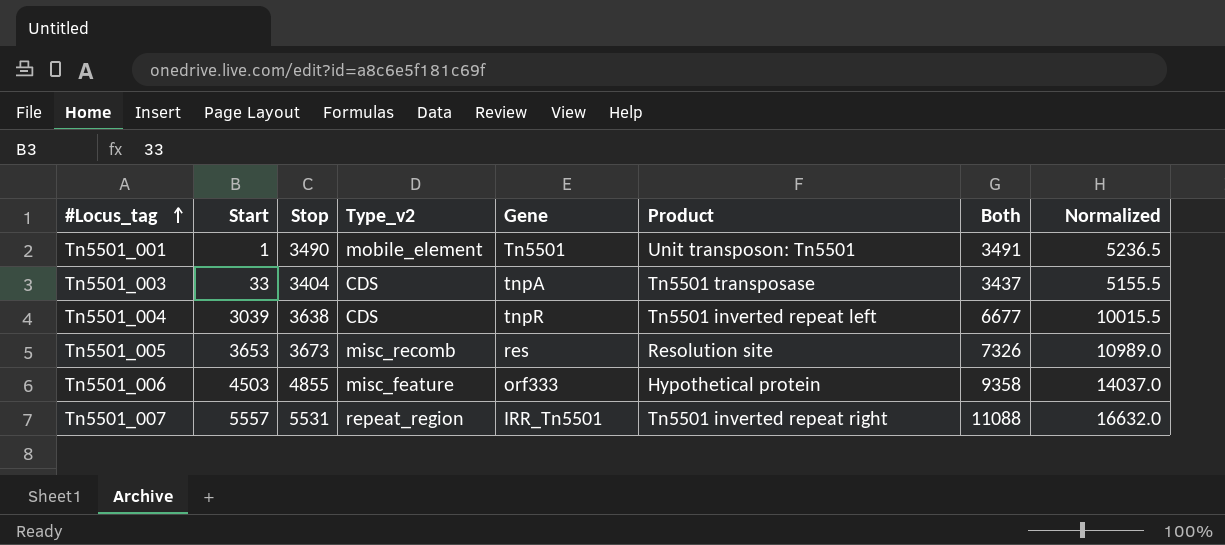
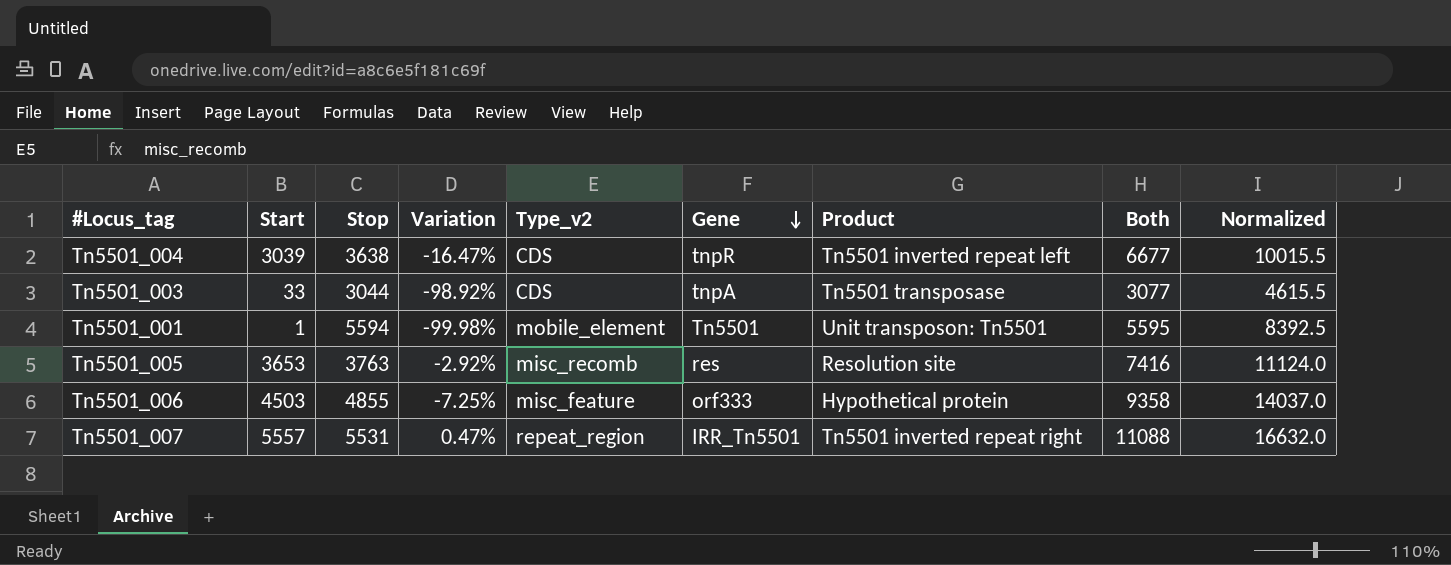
row order: #Locus_tag ascending -> Gene descending
column Variation | formula: none -> ([Start] - [Stop]) / [Stop]
Tn5501_003 | Stop: 3404 -> 3044
Tn5501_003 | Both: 3437 -> 3077
Tn5501_003 | Normalized: 5155.5 -> 4615.5
Tn5501_001 | Stop: 3490 -> 5594
Tn5501_001 | Both: 3491 -> 5595
Tn5501_001 | Normalized: 5236.5 -> 8392.5
Tn5501_005 | Stop: 3673 -> 3763
Tn5501_005 | Both: 7326 -> 7416
Tn5501_005 | Normalized: 10989.0 -> 11124.0

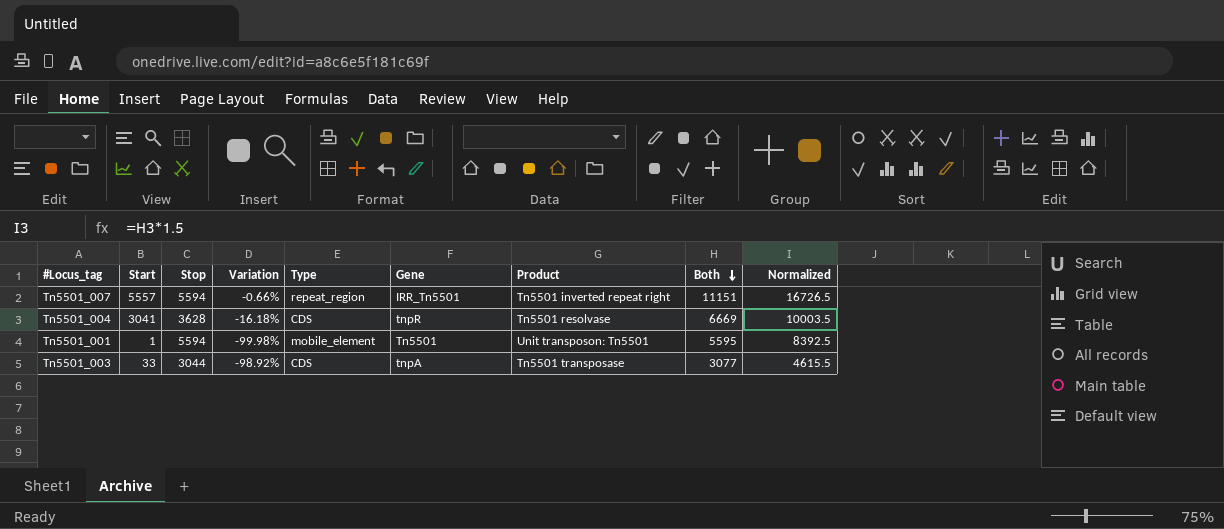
row order: Gene descending -> Both descending
column name: Type_v2 -> Type
row Tn5501_005: 3653 | 3763 | -2.92% | misc_recomb | res | Resolution site | 7416 | 11124.0 -> none
row Tn5501_006: 4503 | 4855 | -7.25% | misc_feature | orf333 | Hypothetical protein | 9358 | 14037.0 -> none
Tn5501_007 | Stop: 5531 -> 5594
Tn5501_007 | Variation: 0.47% -> -0.66%
Tn5501_007 | Both: 11088 -> 11151
Tn5501_007 | Normalized: 16632.0 -> 16726.5
Tn5501_004 | Start: 3039 -> 3041
Tn5501_004 | Stop: 3638 -> 3628
Tn5501_004 | Variation: -16.47% -> -16.18%
Tn5501_004 | Product: Tn5501 inverted repeat left -> Tn5501 resolvase
Tn5501_004 | Both: 6677 -> 6669
Tn5501_004 | Normalized: 10015.5 -> 10003.5

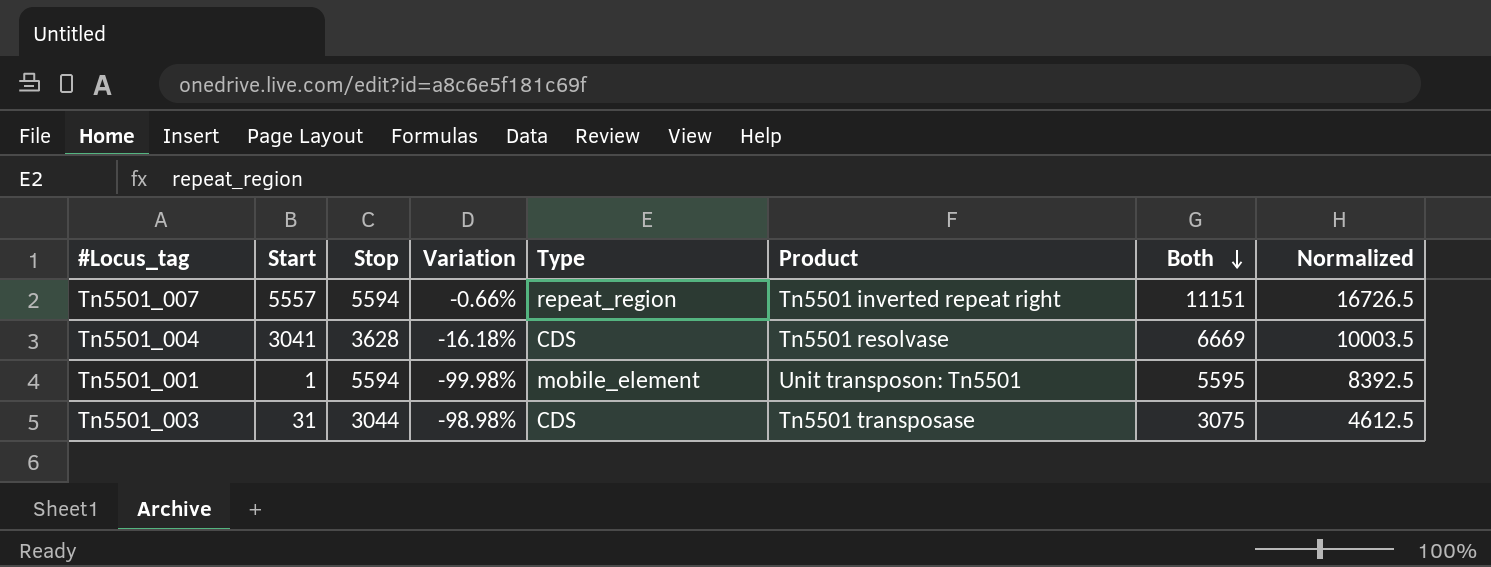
column Gene | position: 6 -> none
Tn5501_003 | Start: 33 -> 31
Tn5501_003 | Variation: -98.92% -> -98.98%
Tn5501_003 | Both: 3077 -> 3075
Tn5501_003 | Normalized: 4615.5 -> 4612.5

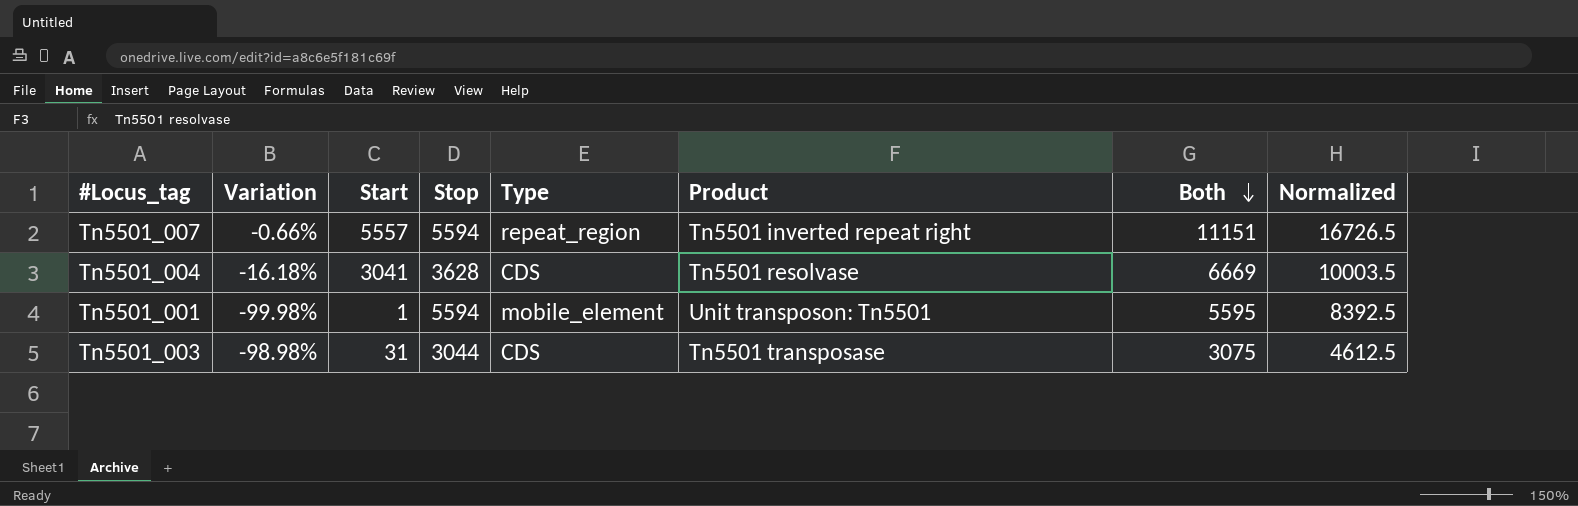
column Variation | position: 4 -> 2

